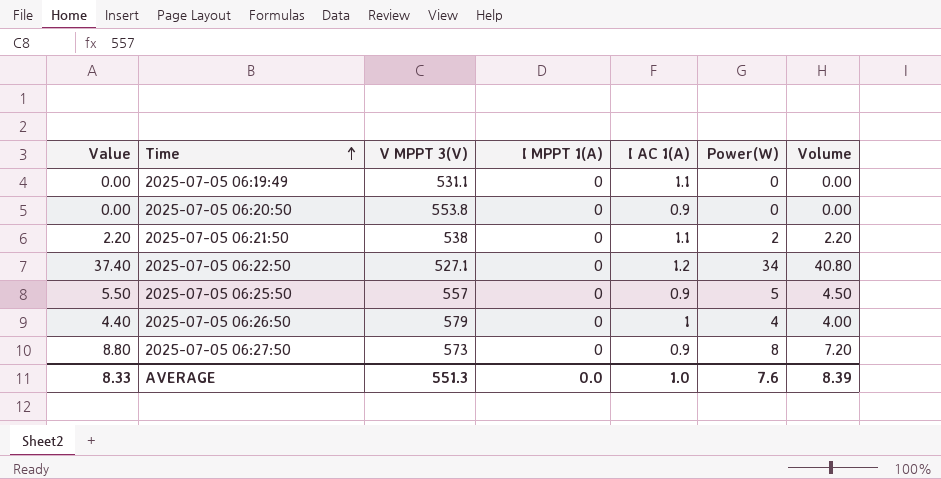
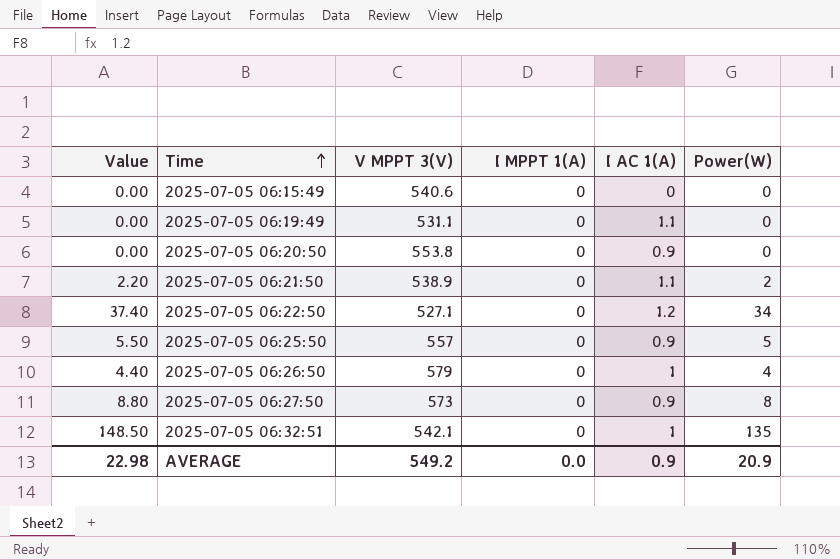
column Volume | formula: [I AC 1(A)] * [Power(W)] -> none
row 2025-07-05 06:15:49: none -> 0.00 | 540.6 | 0 | 0 | 0
2025-07-05 06:21:50 | V MPPT 3(V): 538 -> 538.9
row 2025-07-05 06:32:51: none -> 148.50 | 542.1 | 0 | 1 | 135
AVERAGE | Value: 8.33 -> 22.98
AVERAGE | V MPPT 3(V): 551.3 -> 549.2
AVERAGE | I AC 1(A): 1.0 -> 0.9
AVERAGE | Power(W): 7.6 -> 20.9

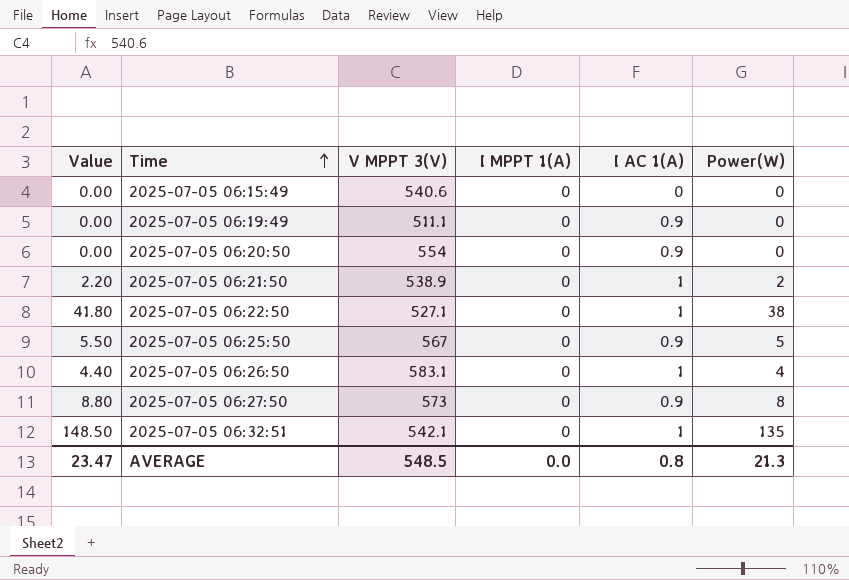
2025-07-05 06:19:49 | V MPPT 3(V): 531.1 -> 511.1
2025-07-05 06:19:49 | I AC 1(A): 1.1 -> 0.9
2025-07-05 06:20:50 | V MPPT 3(V): 553.8 -> 554
2025-07-05 06:21:50 | I AC 1(A): 1.1 -> 1
2025-07-05 06:22:50 | Value: 37.40 -> 41.80
2025-07-05 06:22:50 | I AC 1(A): 1.2 -> 1
2025-07-05 06:22:50 | Power(W): 34 -> 38
2025-07-05 06:25:50 | V MPPT 3(V): 557 -> 567
2025-07-05 06:26:50 | V MPPT 3(V): 579 -> 583.1
AVERAGE | Value: 22.98 -> 23.47
AVERAGE | V MPPT 3(V): 549.2 -> 548.5
AVERAGE | I AC 1(A): 0.9 -> 0.8
AVERAGE | Power(W): 20.9 -> 21.3

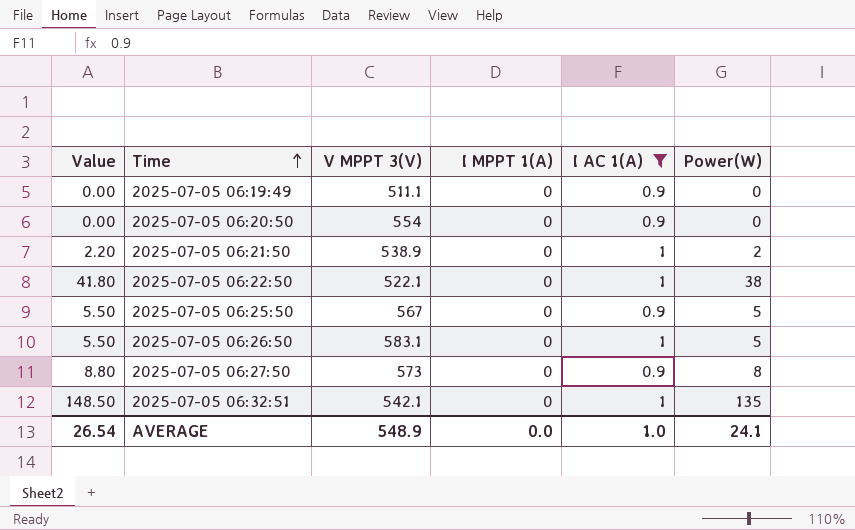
filter: none -> I AC 1(A) != 0
2025-07-05 06:22:50 | V MPPT 3(V): 527.1 -> 522.1
2025-07-05 06:26:50 | Value: 4.40 -> 5.50
2025-07-05 06:26:50 | Power(W): 4 -> 5
AVERAGE | Value: 23.47 -> 26.54
AVERAGE | V MPPT 3(V): 548.5 -> 548.9
AVERAGE | I AC 1(A): 0.8 -> 1.0
AVERAGE | Power(W): 21.3 -> 24.1

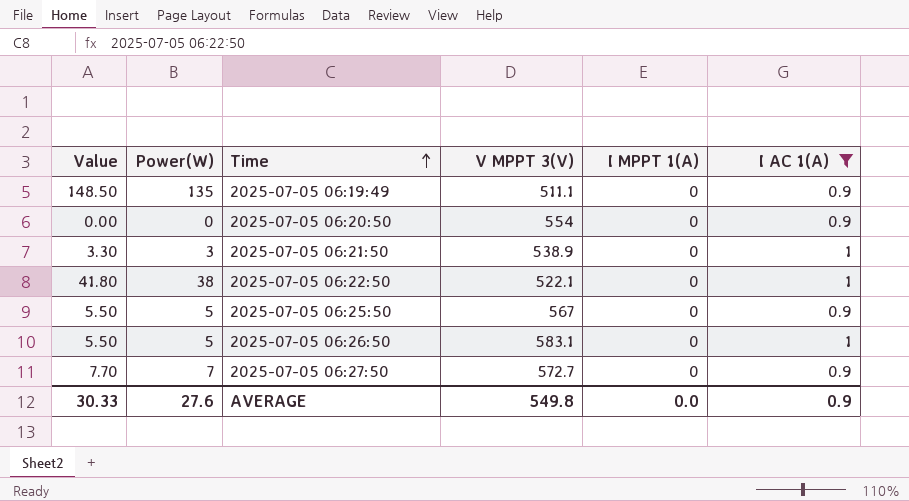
column Power(W) | position: 6 -> 2
row 2025-07-05 06:32:51: 148.50 | 542.1 | 0 | 1 | 135 -> none
2025-07-05 06:19:49 | Value: 0.00 -> 148.50
2025-07-05 06:19:49 | Power(W): 0 -> 135
2025-07-05 06:21:50 | Value: 2.20 -> 3.30
2025-07-05 06:21:50 | Power(W): 2 -> 3
2025-07-05 06:27:50 | Value: 8.80 -> 7.70
2025-07-05 06:27:50 | Power(W): 8 -> 7
2025-07-05 06:27:50 | V MPPT 3(V): 573 -> 572.7
AVERAGE | Value: 26.54 -> 30.33
AVERAGE | Power(W): 24.1 -> 27.6
AVERAGE | V MPPT 3(V): 548.9 -> 549.8
AVERAGE | I AC 1(A): 1.0 -> 0.9

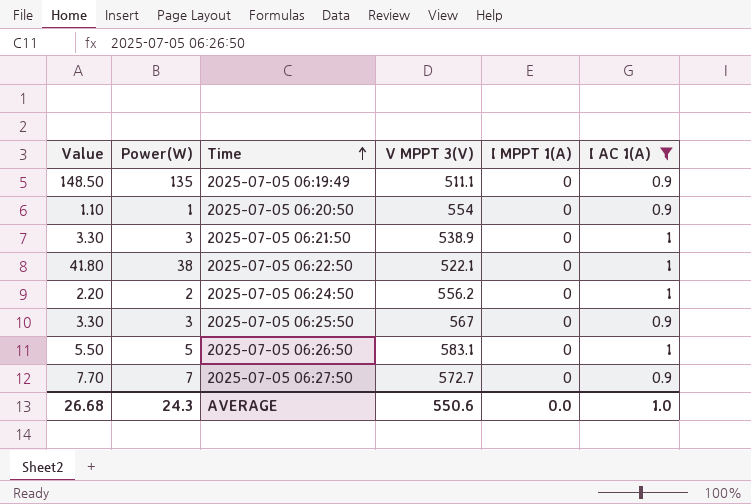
2025-07-05 06:20:50 | Value: 0.00 -> 1.10
2025-07-05 06:20:50 | Power(W): 0 -> 1
row 2025-07-05 06:24:50: none -> 2.20 | 2 | 556.2 | 0 | 1
2025-07-05 06:25:50 | Value: 5.50 -> 3.30
2025-07-05 06:25:50 | Power(W): 5 -> 3
AVERAGE | Value: 30.33 -> 26.68
AVERAGE | Power(W): 27.6 -> 24.3
AVERAGE | V MPPT 3(V): 549.8 -> 550.6
AVERAGE | I AC 1(A): 0.9 -> 1.0

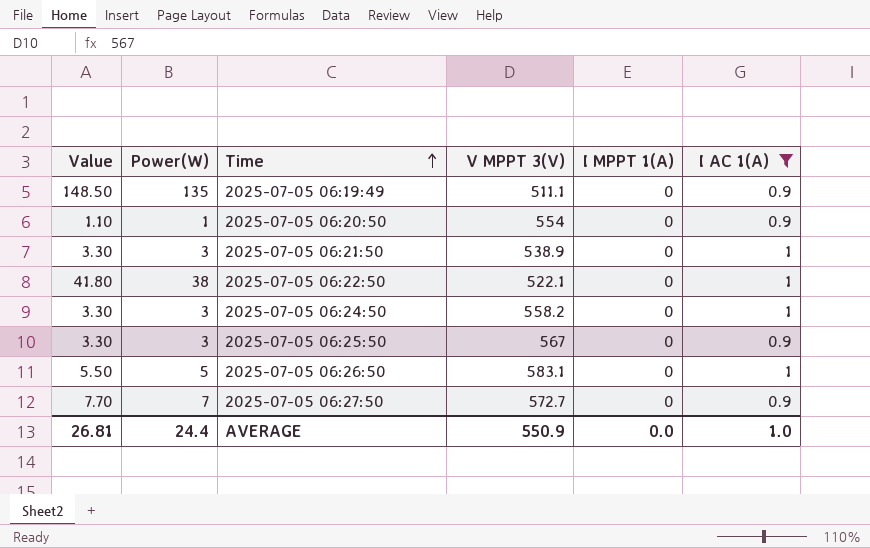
2025-07-05 06:24:50 | Value: 2.20 -> 3.30
2025-07-05 06:24:50 | Power(W): 2 -> 3
2025-07-05 06:24:50 | V MPPT 3(V): 556.2 -> 558.2
AVERAGE | Value: 26.68 -> 26.81
AVERAGE | Power(W): 24.3 -> 24.4
AVERAGE | V MPPT 3(V): 550.6 -> 550.9

